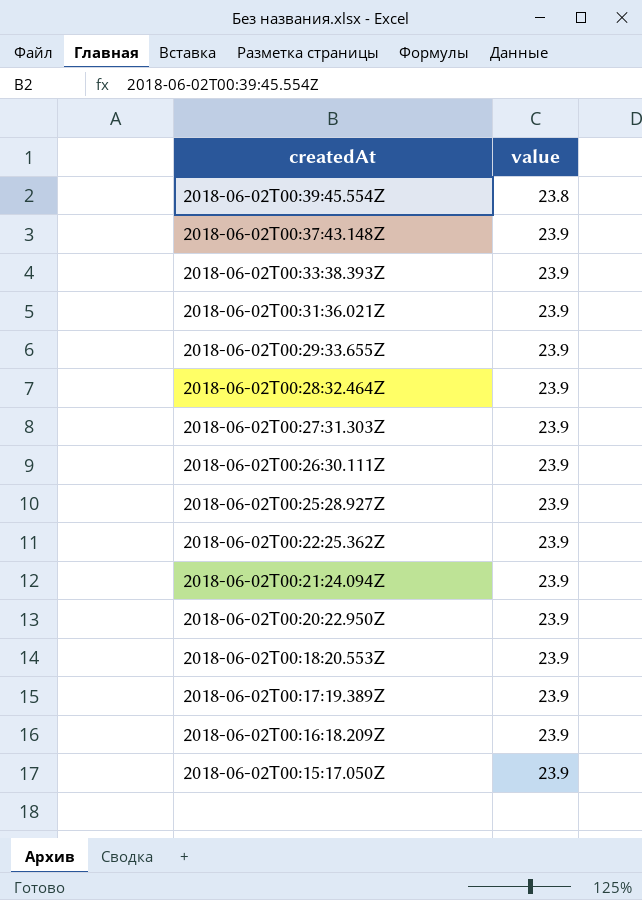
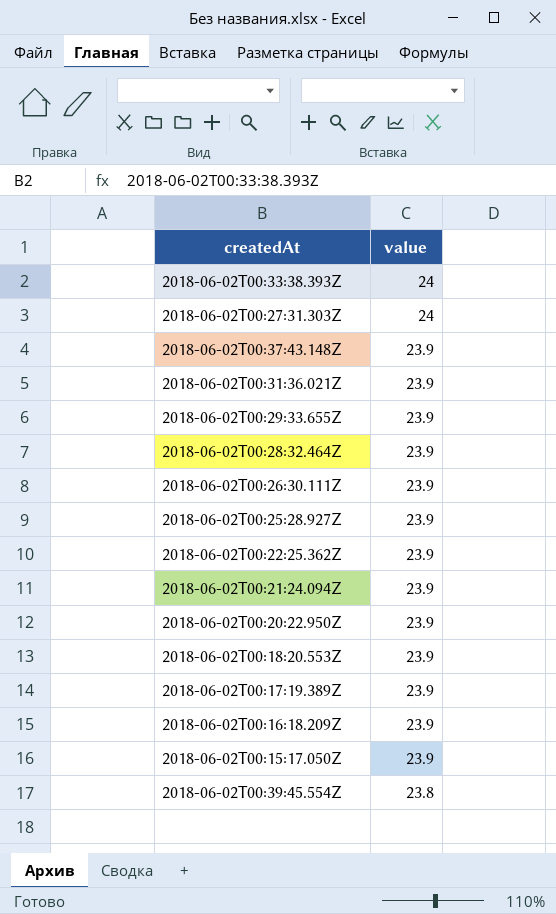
row order: createdAt descending -> value descending
2018-06-02T00:33:38.393Z | value: 23.9 -> 24
2018-06-02T00:27:31.303Z | value: 23.9 -> 24

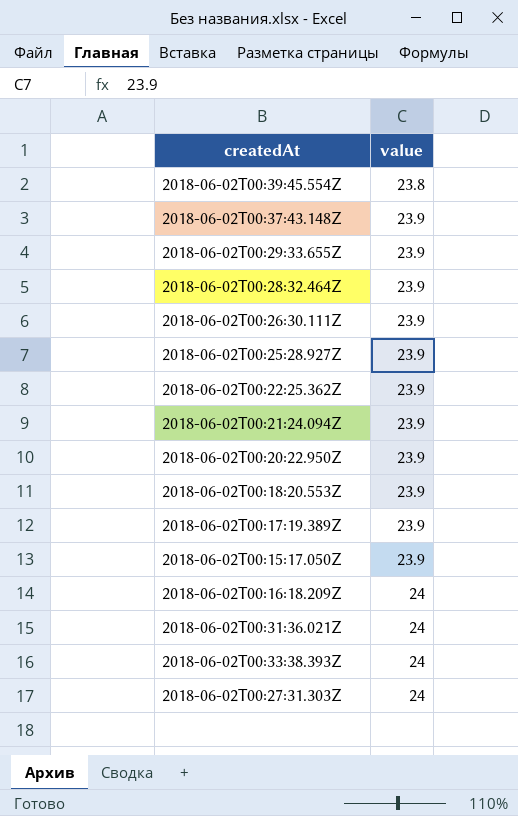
row order: value descending -> value ascending
2018-06-02T00:16:18.209Z | value: 23.9 -> 24
2018-06-02T00:31:36.021Z | value: 23.9 -> 24

